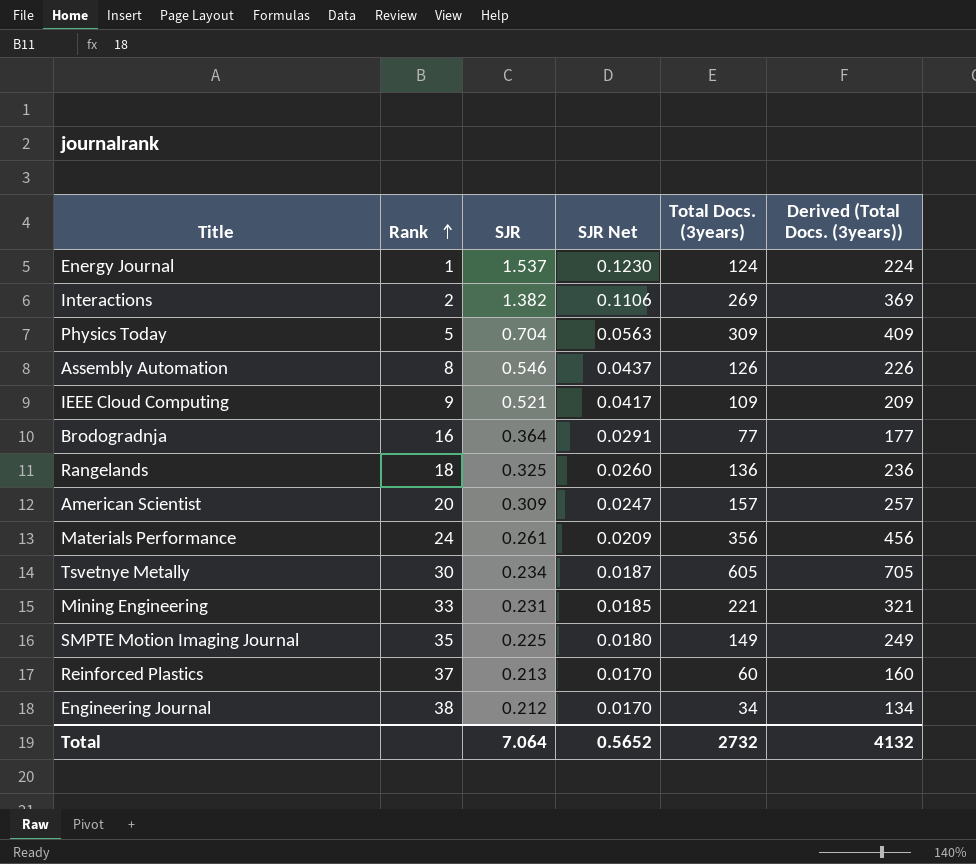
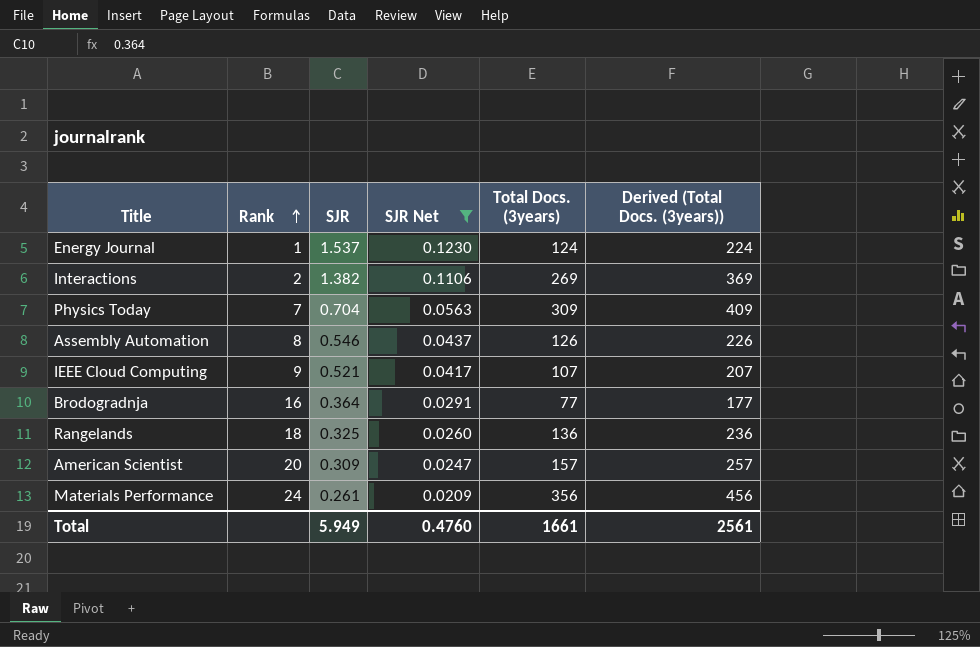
filter: none -> SJR Net >= 0.0209
Physics Today | Rank: 5 -> 7
IEEE Cloud Computing | Total Docs. (3years): 109 -> 107
IEEE Cloud Computing | Derived (Total Docs. (3years)): 209 -> 207
Total | SJR: 7.064 -> 5.949
Total | SJR Net: 0.5652 -> 0.4760
Total | Total Docs. (3years): 2732 -> 1661
Total | Derived (Total Docs. (3years)): 4132 -> 2561

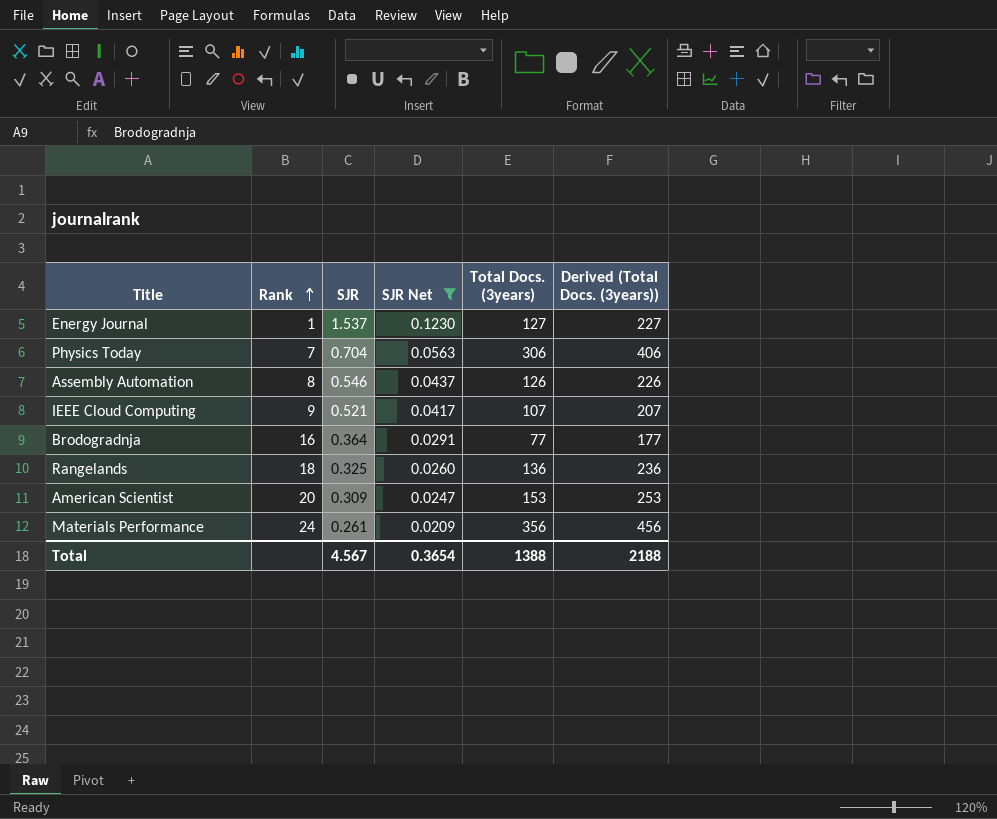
row Interactions: 2 | 1.382 | 0.1106 | 269 | 369 -> none
Energy Journal | Total Docs. (3years): 124 -> 127
Energy Journal | Derived (Total Docs. (3years)): 224 -> 227
Physics Today | Total Docs. (3years): 309 -> 306
Physics Today | Derived (Total Docs. (3years)): 409 -> 406
American Scientist | Total Docs. (3years): 157 -> 153
American Scientist | Derived (Total Docs. (3years)): 257 -> 253
Total | SJR: 5.949 -> 4.567
Total | SJR Net: 0.4760 -> 0.3654
Total | Total Docs. (3years): 1661 -> 1388
Total | Derived (Total Docs. (3years)): 2561 -> 2188

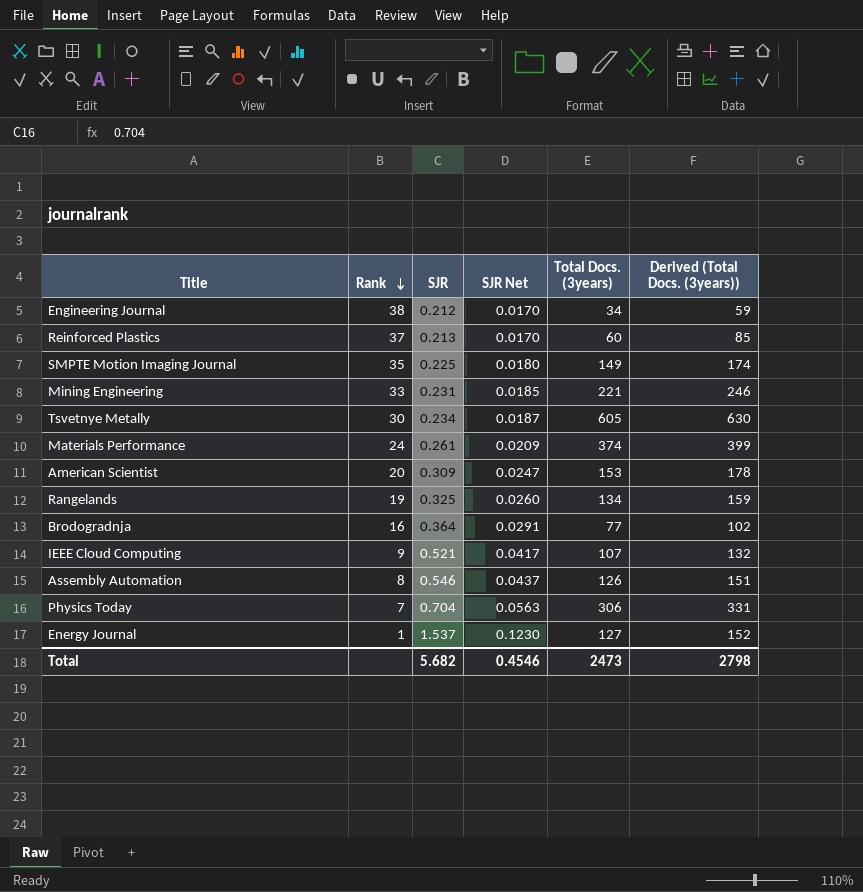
filter: SJR Net >= 0.0209 -> none
row order: Rank ascending -> Rank descending
column Derived (Total Docs. (3years)) | formula: [Total Docs. (3years)] + 100 -> [Total Docs. (3years)] + 25
Materials Performance | Total Docs. (3years): 356 -> 374
Rangelands | Rank: 18 -> 19
Rangelands | Total Docs. (3years): 136 -> 134
Total | SJR: 4.567 -> 5.682
Total | SJR Net: 0.3654 -> 0.4546
Total | Total Docs. (3years): 1388 -> 2473
Total | Derived (Total Docs. (3years)): 2188 -> 2798

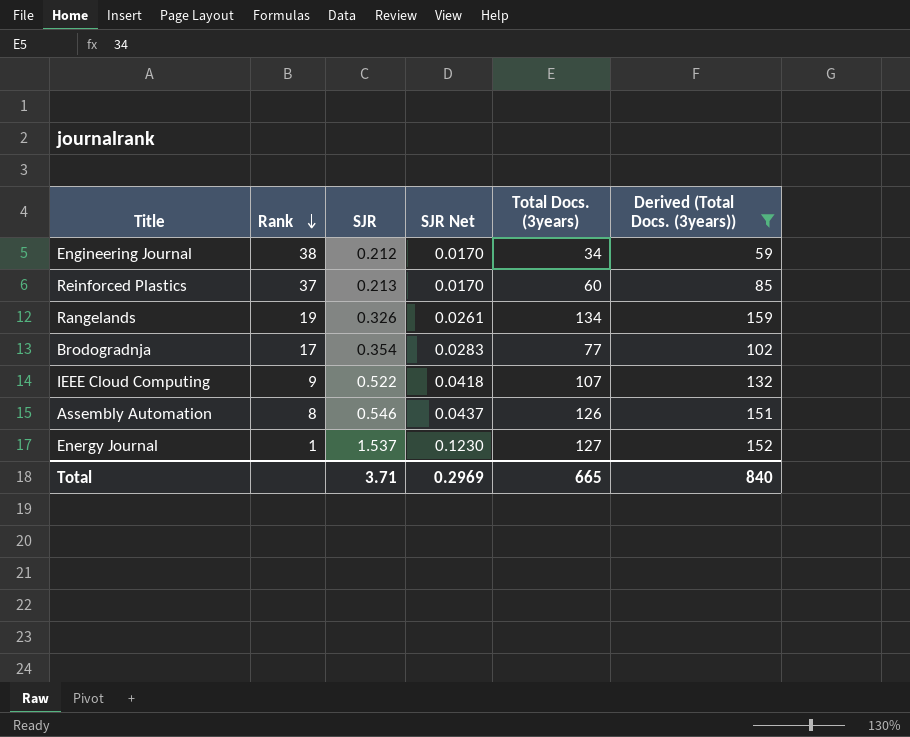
filter: none -> Derived (Total Docs. (3years)) <= 159
Rangelands | SJR: 0.325 -> 0.326
Rangelands | SJR Net: 0.0260 -> 0.0261
Brodogradnja | Rank: 16 -> 17
Brodogradnja | SJR: 0.364 -> 0.354
Brodogradnja | SJR Net: 0.0291 -> 0.0283
IEEE Cloud Computing | SJR: 0.521 -> 0.522
IEEE Cloud Computing | SJR Net: 0.0417 -> 0.0418
Total | SJR: 5.682 -> 3.71
Total | SJR Net: 0.4546 -> 0.2969
Total | Total Docs. (3years): 2473 -> 665
Total | Derived (Total Docs. (3years)): 2798 -> 840

